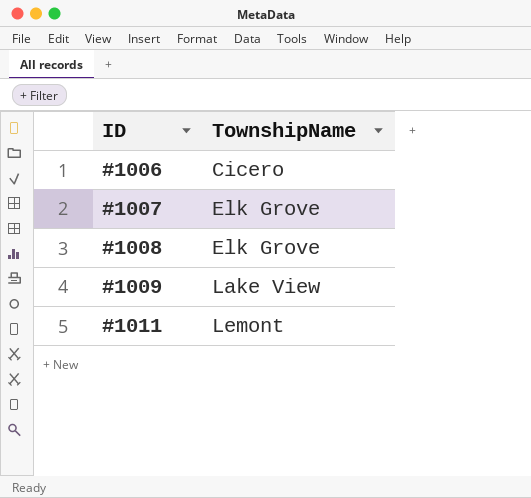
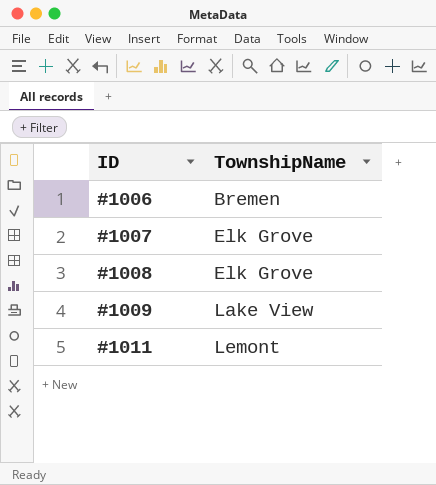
#1006 | TownshipName: Cicero -> Bremen

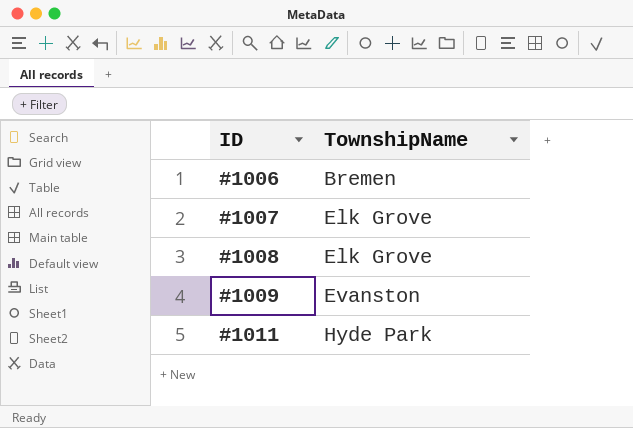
#1009 | TownshipName: Lake View -> Evanston
#1011 | TownshipName: Lemont -> Hyde Park

